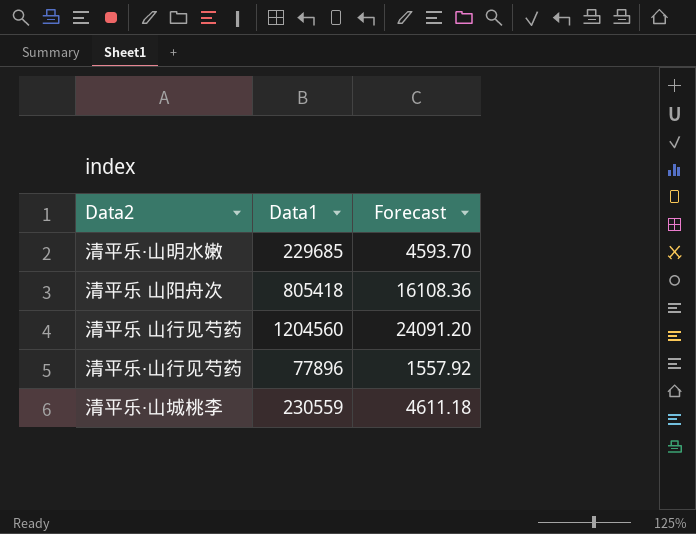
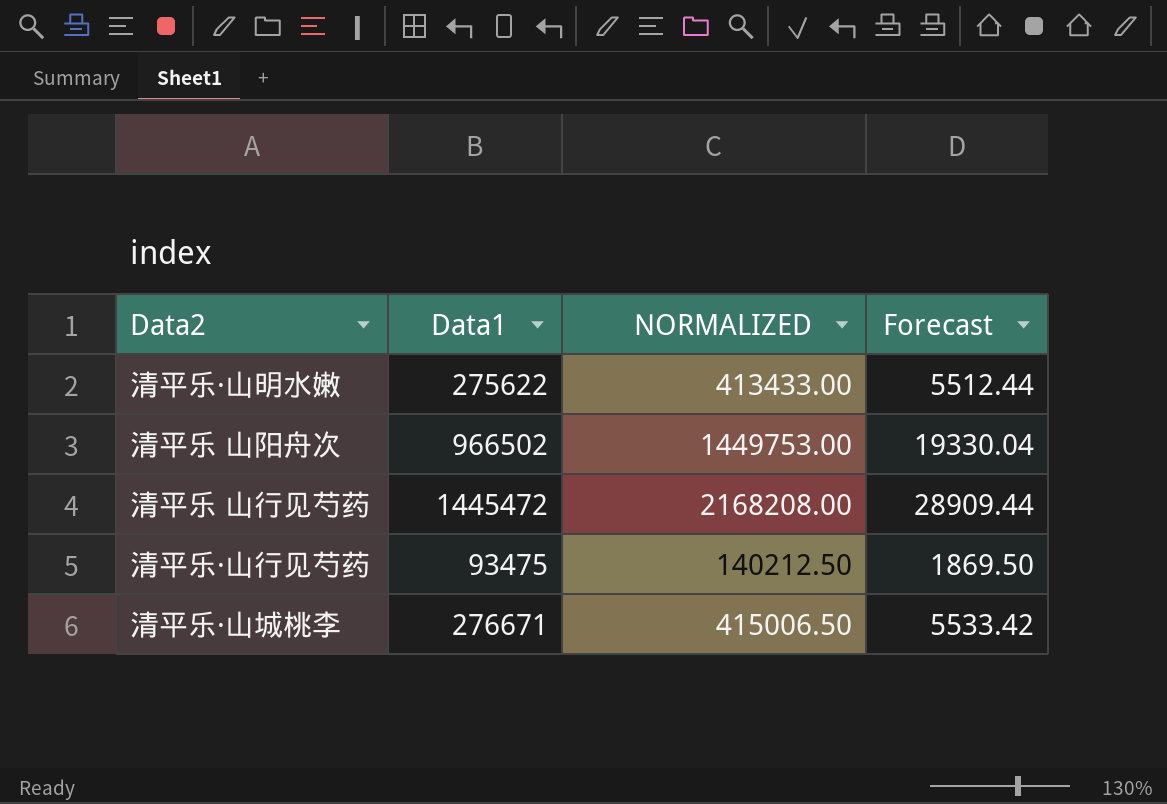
column NORMALIZED | formula: none -> [Data1] * 1.5
清平乐·山明水嫩 | Data1: 229685 -> 275622
清平乐·山明水嫩 | Forecast: 4593.70 -> 5512.44
清平乐 山阳舟次 | Data1: 805418 -> 966502
清平乐 山阳舟次 | Forecast: 16108.36 -> 19330.04
清平乐 山行见芍药 | Data1: 1204560 -> 1445472
清平乐 山行见芍药 | Forecast: 24091.20 -> 28909.44
清平乐·山行见芍药 | Data1: 77896 -> 93475
清平乐·山行见芍药 | Forecast: 1557.92 -> 1869.50
清平乐·山城桃李 | Data1: 230559 -> 276671
清平乐·山城桃李 | Forecast: 4611.18 -> 5533.42

